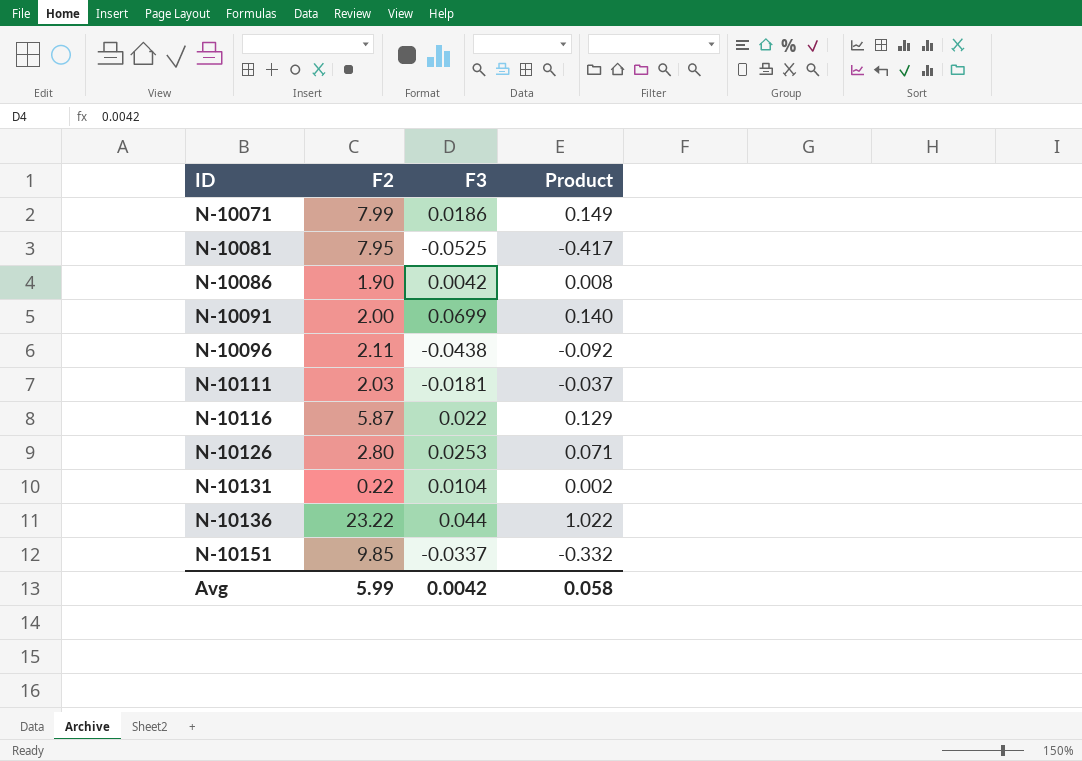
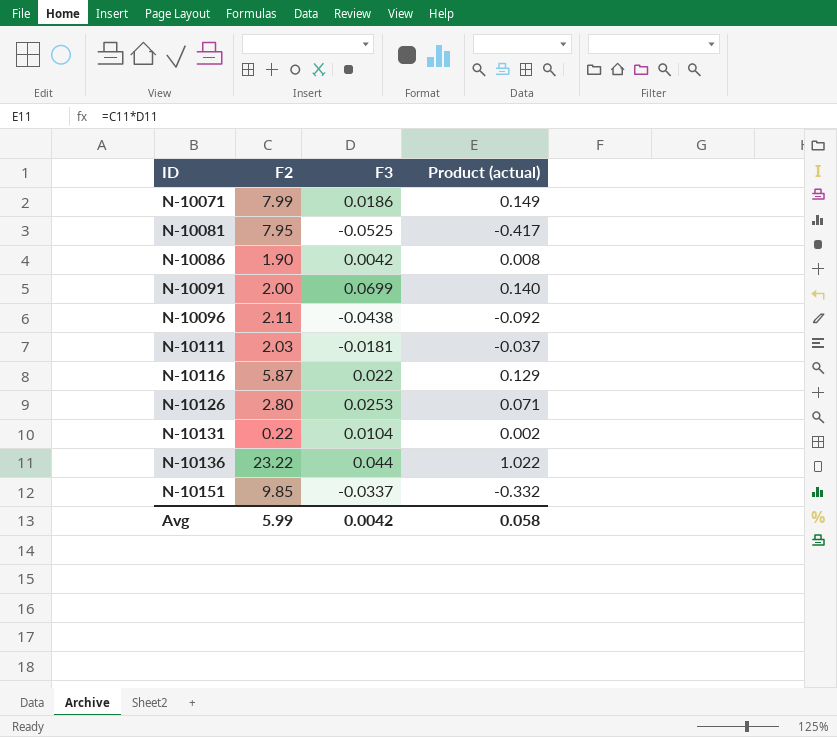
column name: Product -> Product (actual)

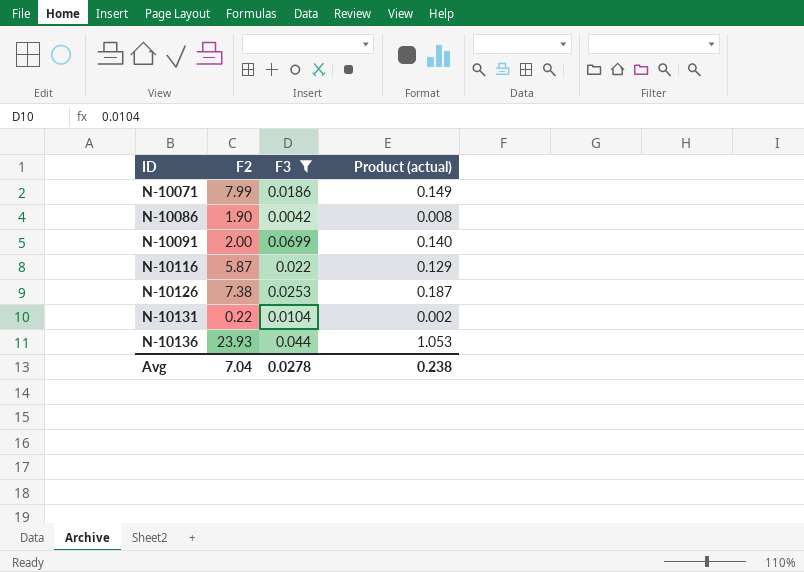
filter: none -> F3 >= 0.0042
N-10126 | F2: 2.80 -> 7.38
N-10126 | Product (actual): 0.071 -> 0.187
N-10136 | F2: 23.22 -> 23.93
N-10136 | Product (actual): 1.022 -> 1.053
Avg | F2: 5.99 -> 7.04
Avg | F3: 0.0042 -> 0.0278
Avg | Product (actual): 0.058 -> 0.238

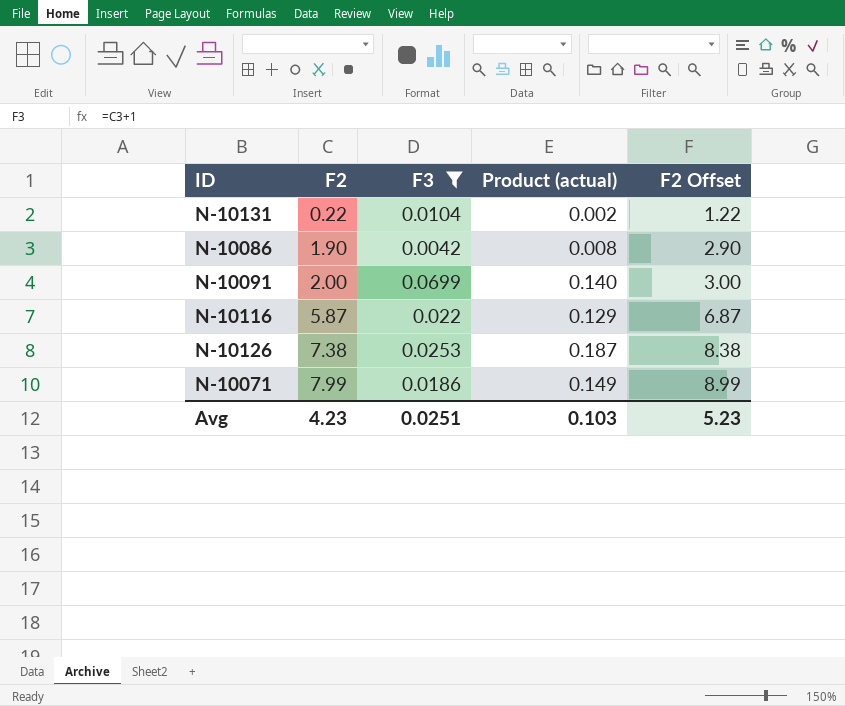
row order: ID ascending -> F2 ascending
column F2 Offset | formula: none -> [F2] + 1
row N-10136: 23.93 | 0.044 | 1.053 -> none
Avg | F2: 7.04 -> 4.23
Avg | F3: 0.0278 -> 0.0251
Avg | Product (actual): 0.238 -> 0.103

